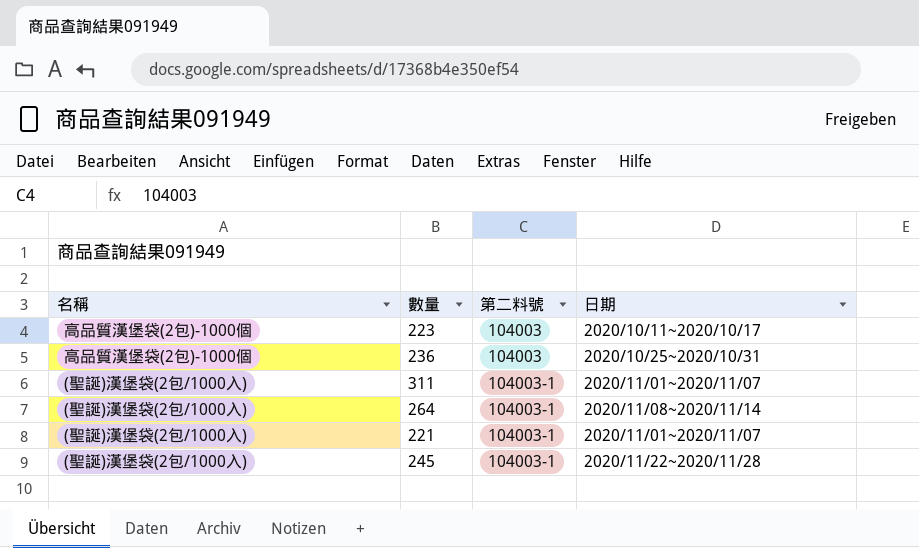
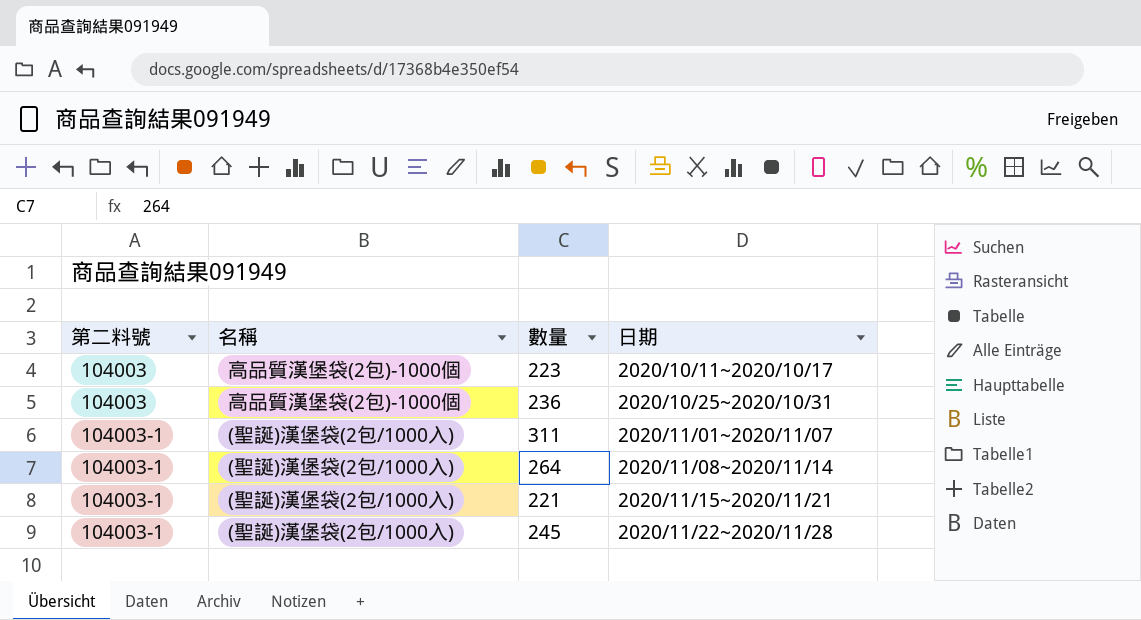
column 第二料號 | position: 3 -> 1
221 | 日期: 2020/11/01~2020/11/07 -> 2020/11/15~2020/11/21

